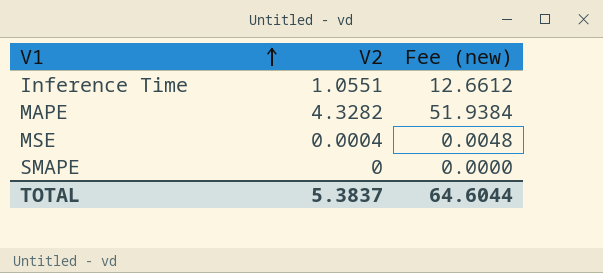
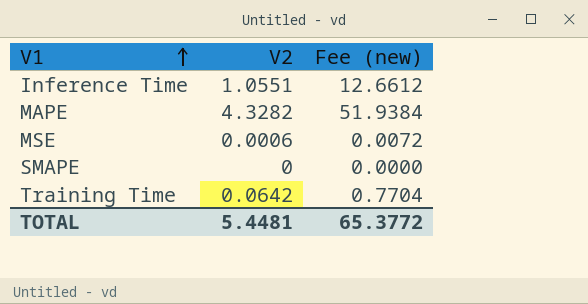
MSE | V2: 0.0004 -> 0.0006
MSE | Fee (new): 0.0048 -> 0.0072
row Training Time: none -> 0.0642 | 0.7704
TOTAL | V2: 5.3837 -> 5.4481
TOTAL | Fee (new): 64.6044 -> 65.3772

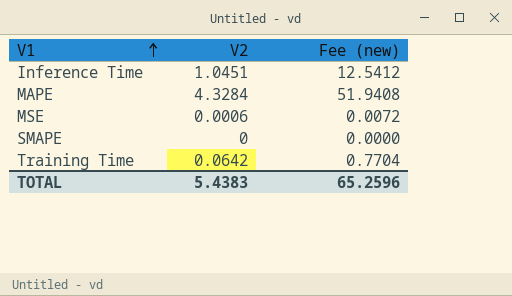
Inference Time | V2: 1.0551 -> 1.0451
Inference Time | Fee (new): 12.6612 -> 12.5412
MAPE | V2: 4.3282 -> 4.3284
MAPE | Fee (new): 51.9384 -> 51.9408
TOTAL | V2: 5.4481 -> 5.4383
TOTAL | Fee (new): 65.3772 -> 65.2596

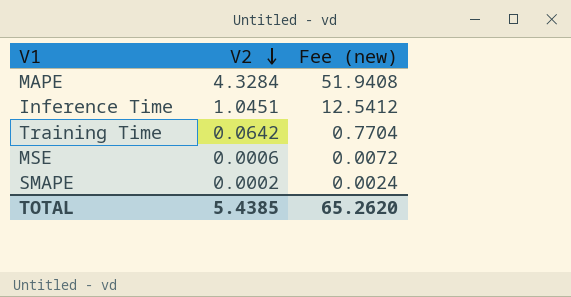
row order: V1 ascending -> V2 descending
SMAPE | V2: 0 -> 0.0002
SMAPE | Fee (new): 0.0000 -> 0.0024
TOTAL | V2: 5.4383 -> 5.4385
TOTAL | Fee (new): 65.2596 -> 65.2620

